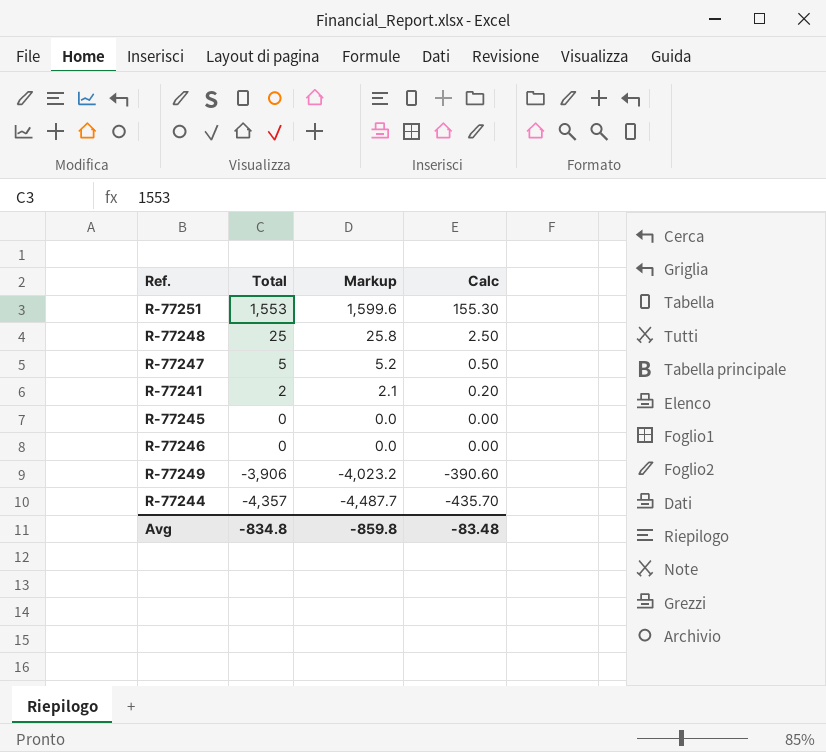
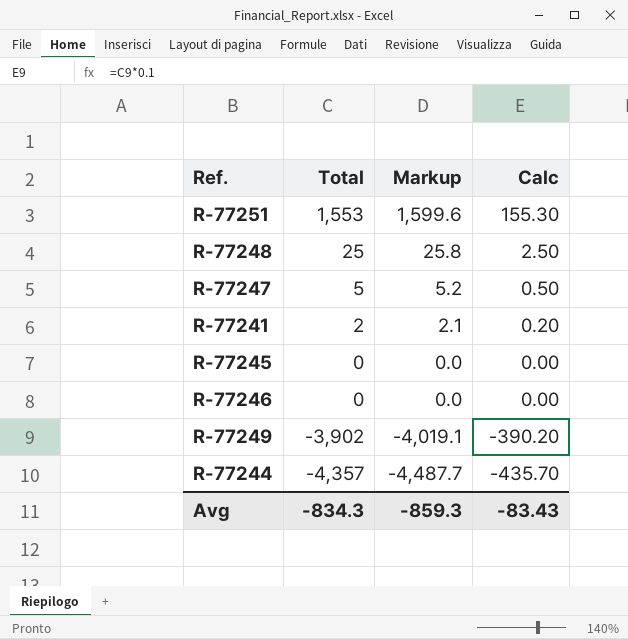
R-77249 | Total: -3,906 -> -3,902
R-77249 | Markup: -4,023.2 -> -4,019.1
R-77249 | Calc: -390.60 -> -390.20
Avg | Total: -834.8 -> -834.3
Avg | Markup: -859.8 -> -859.3
Avg | Calc: -83.48 -> -83.43

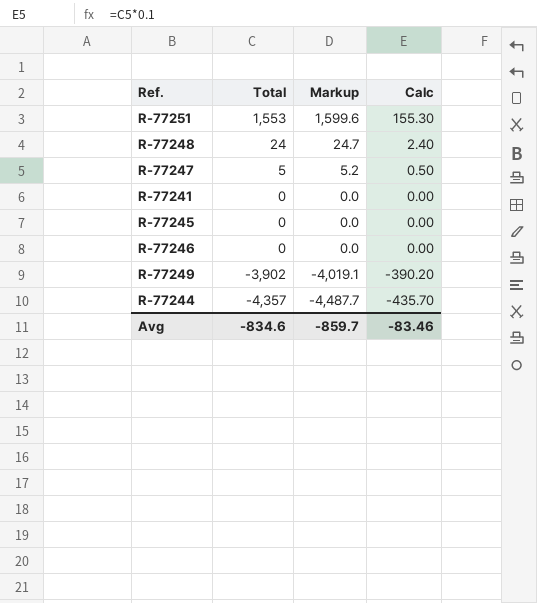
R-77248 | Total: 25 -> 24
R-77248 | Markup: 25.8 -> 24.7
R-77248 | Calc: 2.50 -> 2.40
R-77241 | Total: 2 -> 0
R-77241 | Markup: 2.1 -> 0.0
R-77241 | Calc: 0.20 -> 0.00
Avg | Total: -834.3 -> -834.6
Avg | Markup: -859.3 -> -859.7
Avg | Calc: -83.43 -> -83.46

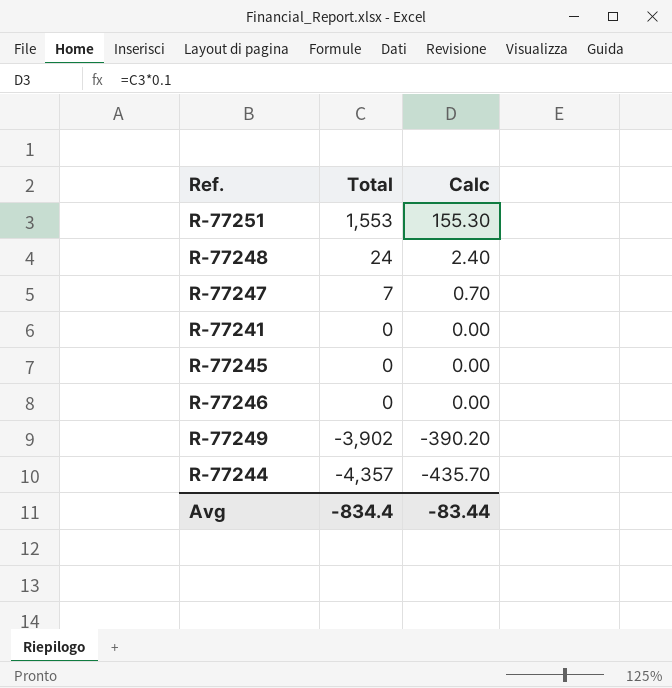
column Markup | formula: [Total] * 1.03 -> none
R-77247 | Total: 5 -> 7
R-77247 | Calc: 0.50 -> 0.70
Avg | Total: -834.6 -> -834.4
Avg | Calc: -83.46 -> -83.44

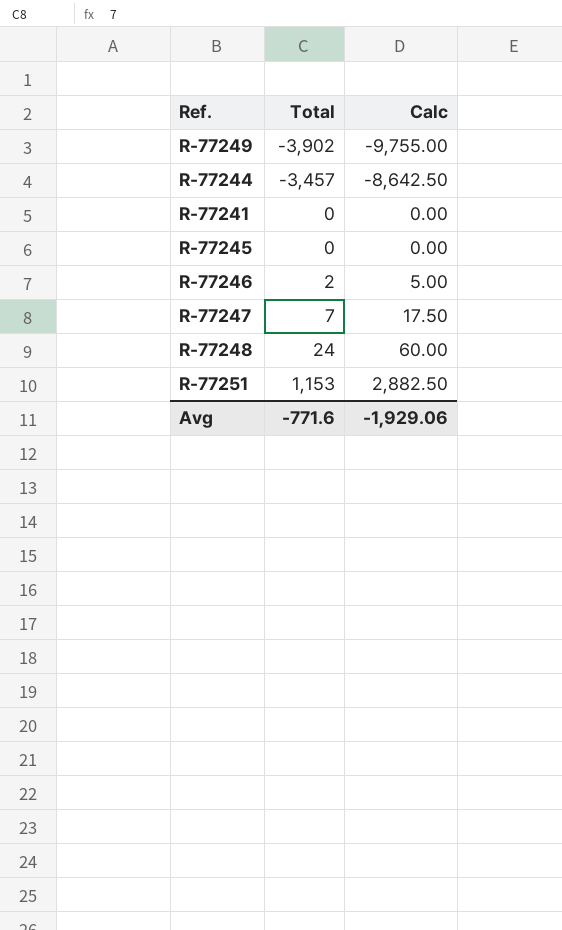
row order: Total descending -> Total ascending
column Calc | formula: [Total] * 0.1 -> [Total] * 2.5
R-77244 | Total: -4,357 -> -3,457
R-77246 | Total: 0 -> 2
R-77251 | Total: 1,553 -> 1,153
Avg | Total: -834.4 -> -771.6
Avg | Calc: -83.44 -> -1,929.06

